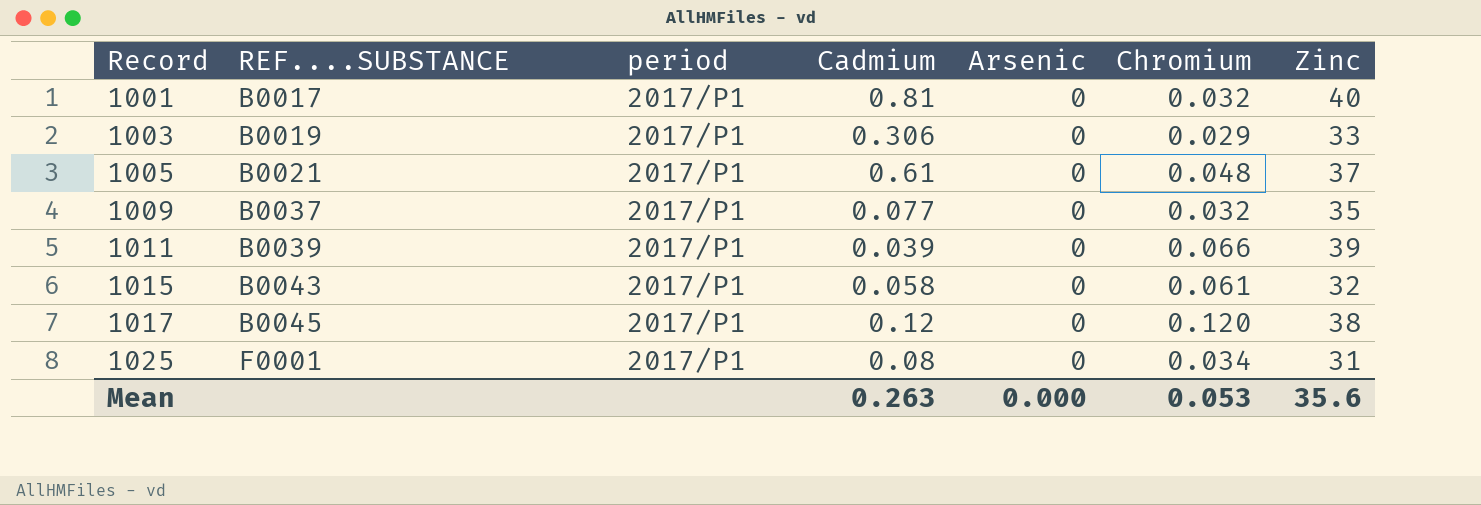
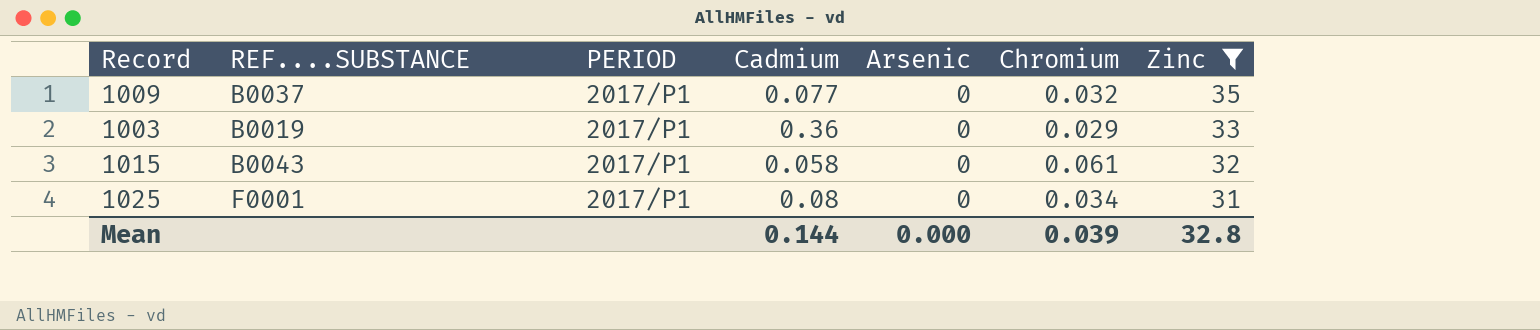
filter: none -> Zinc <= 35
row order: Record ascending -> Zinc descending
column name: period -> PERIOD
1003 | Cadmium: 0.306 -> 0.36
Mean | Cadmium: 0.263 -> 0.144
Mean | Chromium: 0.053 -> 0.039
Mean | Zinc: 35.6 -> 32.8

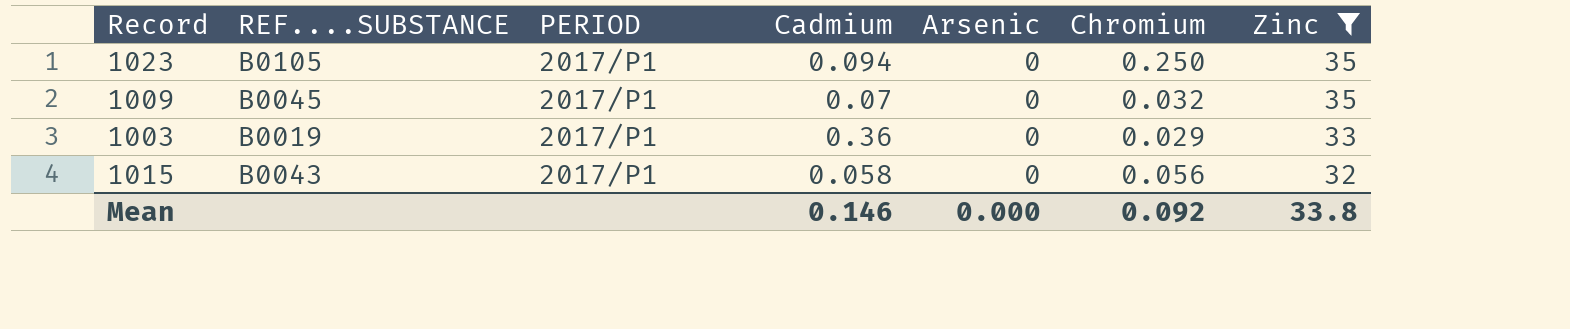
row 1025: F0001 | 2017/P1 | 0.08 | 0 | 0.034 | 31 -> none
row 1023: none -> B0105 | 2017/P1 | 0.094 | 0 | 0.250 | 35
1009 | REF....SUBSTANCE: B0037 -> B0045
1009 | Cadmium: 0.077 -> 0.07
1015 | Chromium: 0.061 -> 0.056
Mean | Cadmium: 0.144 -> 0.146
Mean | Chromium: 0.039 -> 0.092
Mean | Zinc: 32.8 -> 33.8

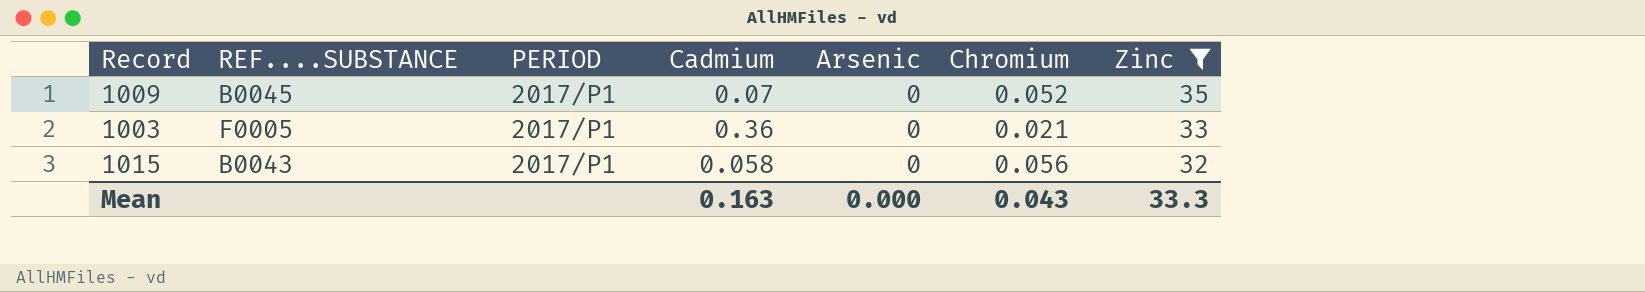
row 1023: B0105 | 2017/P1 | 0.094 | 0 | 0.250 | 35 -> none
1009 | Chromium: 0.032 -> 0.052
1003 | REF....SUBSTANCE: B0019 -> F0005
1003 | Chromium: 0.029 -> 0.021
Mean | Cadmium: 0.146 -> 0.163
Mean | Chromium: 0.092 -> 0.043
Mean | Zinc: 33.8 -> 33.3

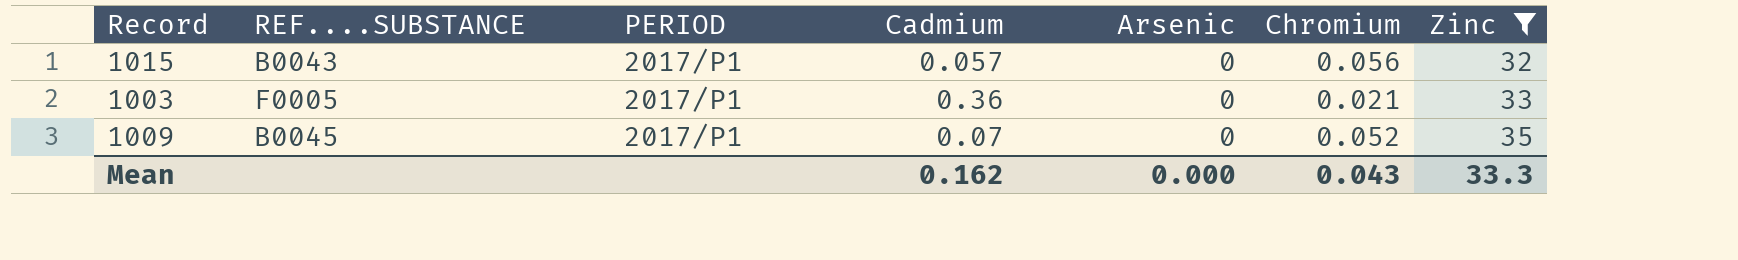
row order: Zinc descending -> Zinc ascending
1015 | Cadmium: 0.058 -> 0.057
Mean | Cadmium: 0.163 -> 0.162

